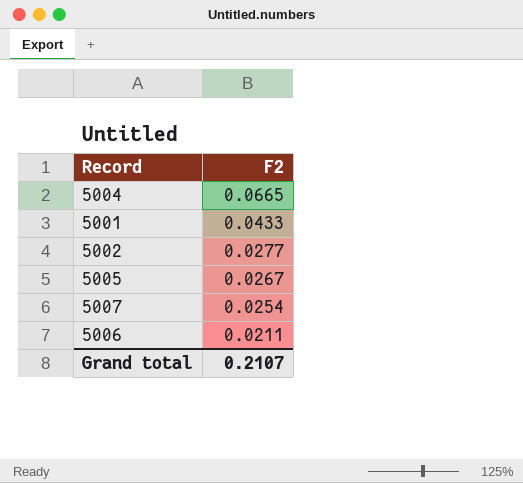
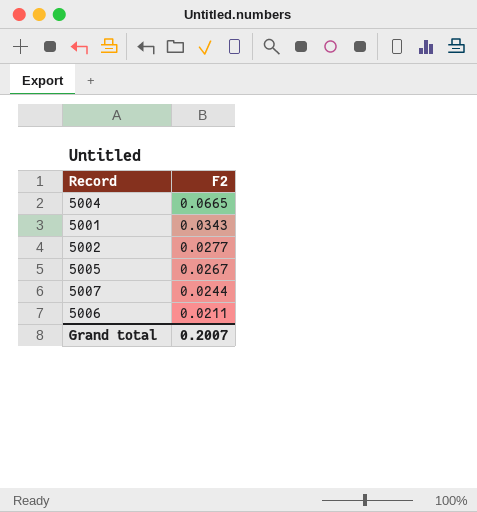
5001 | F2: 0.0433 -> 0.0343
5007 | F2: 0.0254 -> 0.0244
Grand total | F2: 0.2107 -> 0.2007

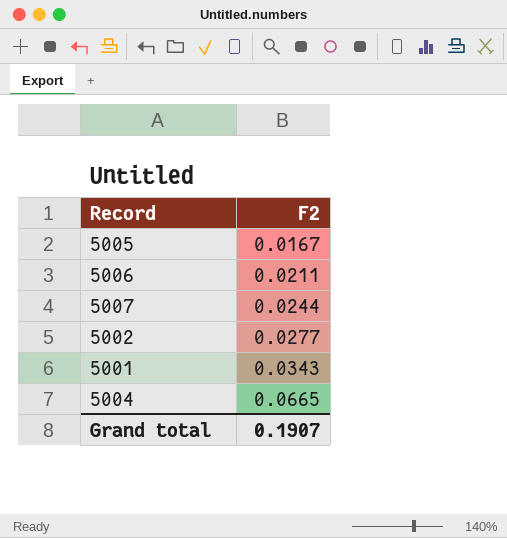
row order: F2 descending -> F2 ascending
5005 | F2: 0.0267 -> 0.0167
Grand total | F2: 0.2007 -> 0.1907

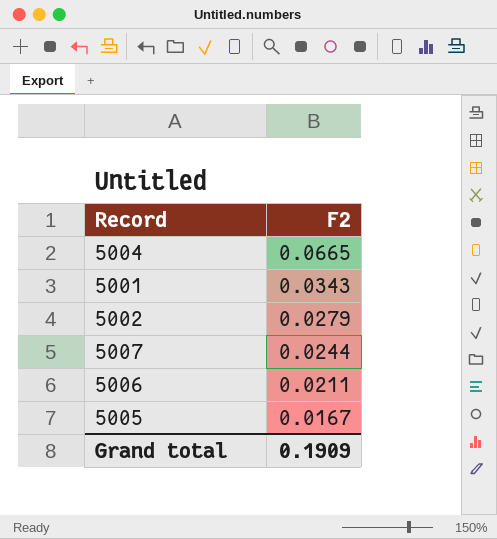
row order: F2 ascending -> F2 descending
5002 | F2: 0.0277 -> 0.0279
Grand total | F2: 0.1907 -> 0.1909

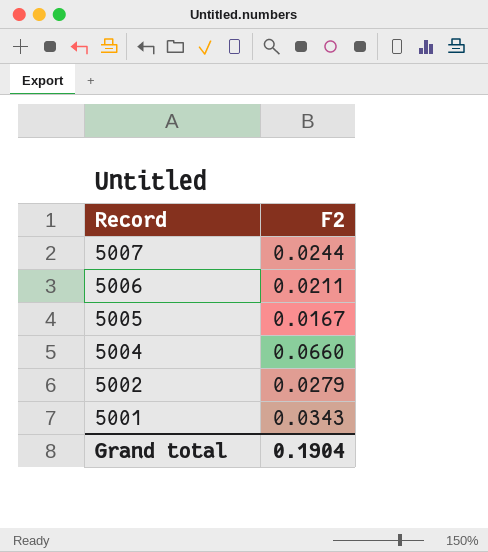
row order: F2 descending -> Record descending
5004 | F2: 0.0665 -> 0.0660
Grand total | F2: 0.1909 -> 0.1904

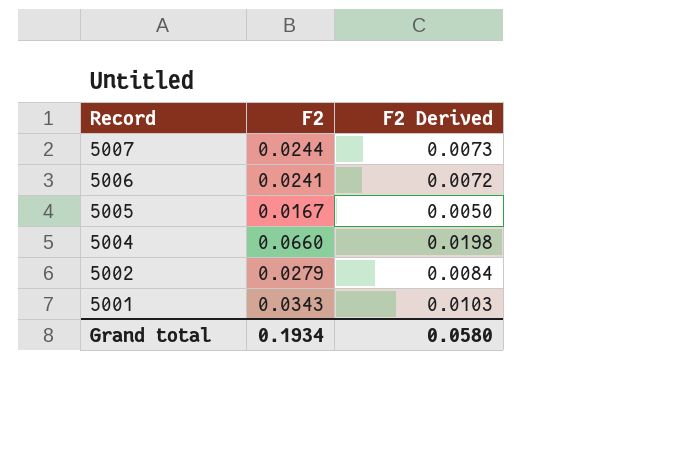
column F2 Derived | formula: none -> [F2] * 0.3
5006 | F2: 0.0211 -> 0.0241
Grand total | F2: 0.1904 -> 0.1934

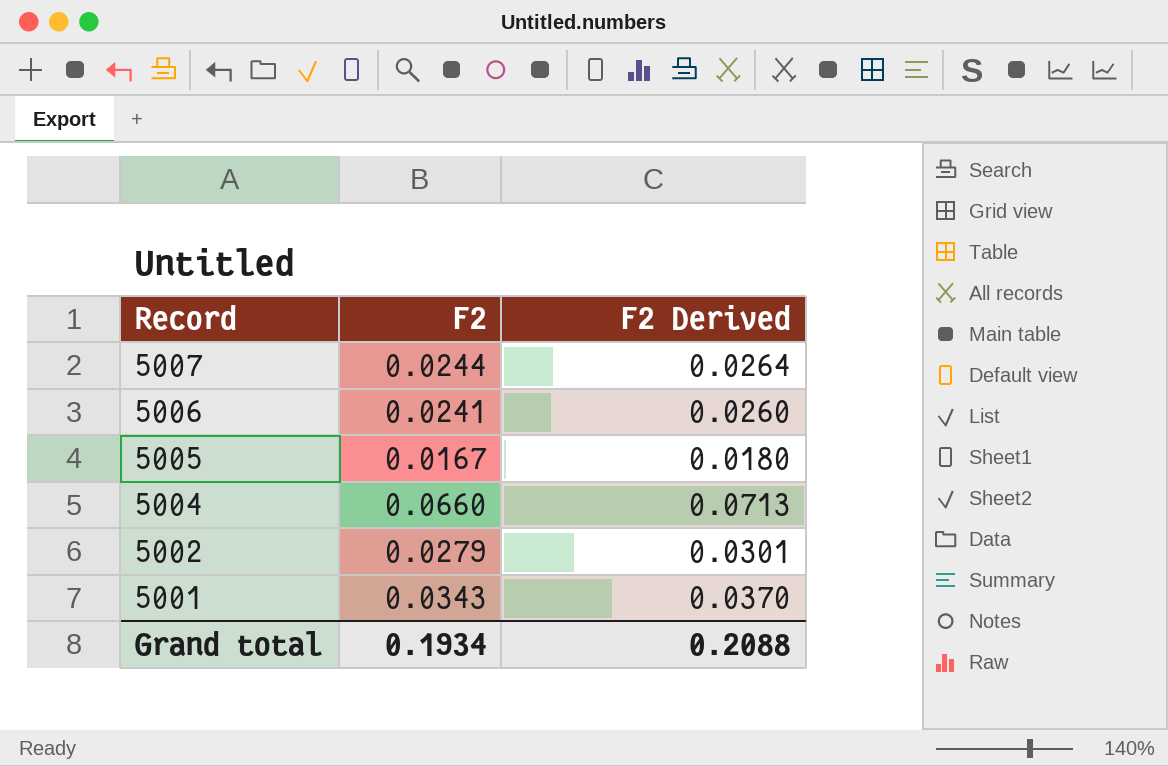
column F2 Derived | formula: [F2] * 0.3 -> [F2] * 1.08
Grand total | F2 Derived: 0.0580 -> 0.2088

